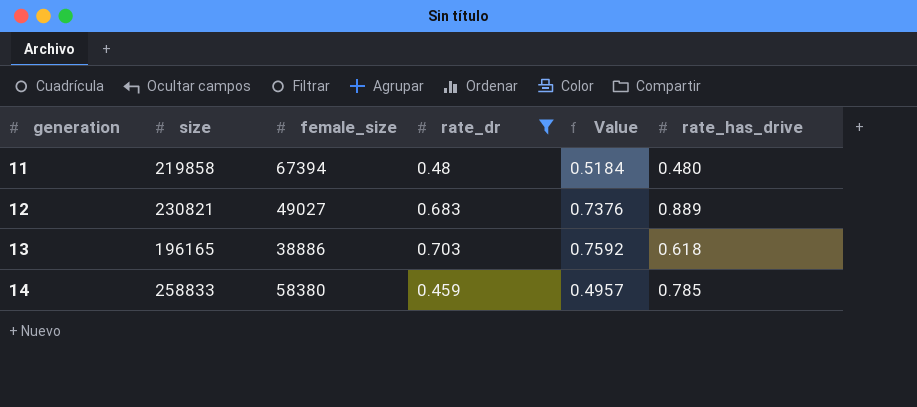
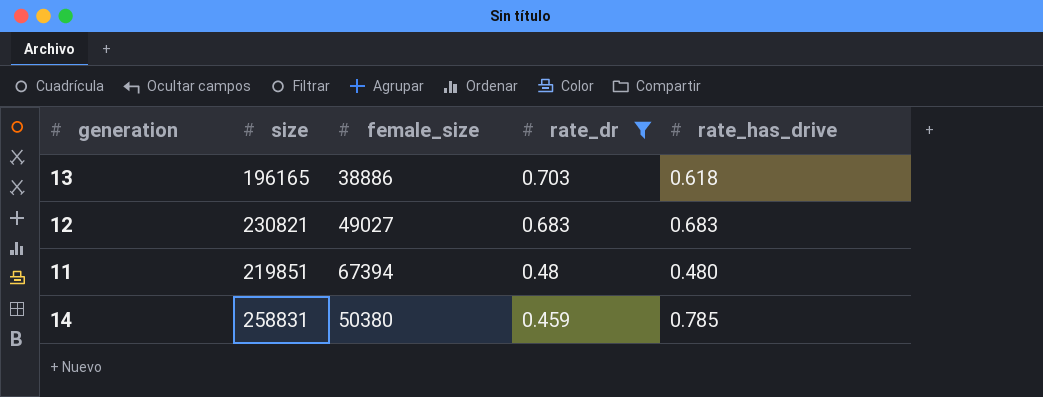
row order: generation ascending -> rate_dr descending
column Value | formula: [rate_dr] * 1.08 -> none
12 | rate_has_drive: 0.889 -> 0.683
11 | size: 219858 -> 219851
14 | size: 258833 -> 258831
14 | female_size: 58380 -> 50380

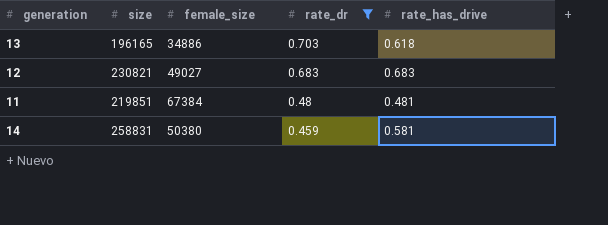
13 | female_size: 38886 -> 34886
11 | female_size: 67394 -> 67384
11 | rate_has_drive: 0.480 -> 0.481
14 | rate_has_drive: 0.785 -> 0.581

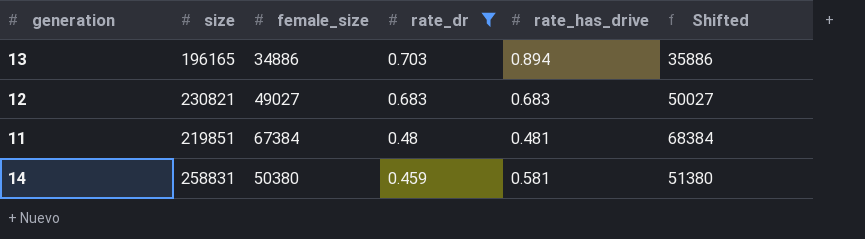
column Shifted | formula: none -> [female_size] + 1000
13 | rate_has_drive: 0.618 -> 0.894

